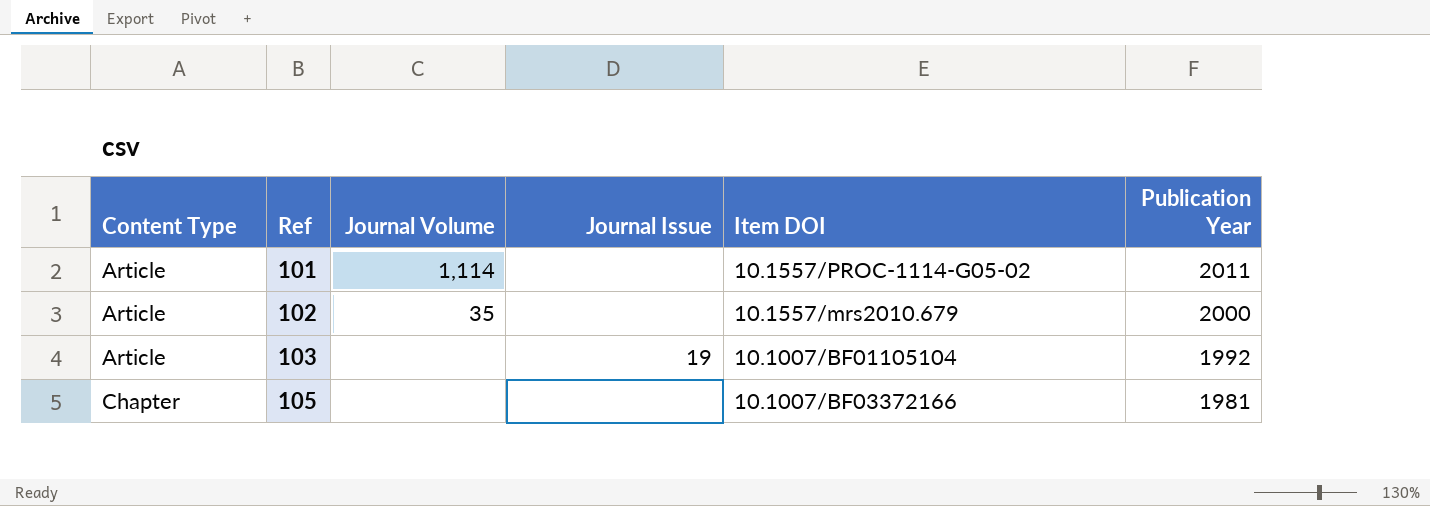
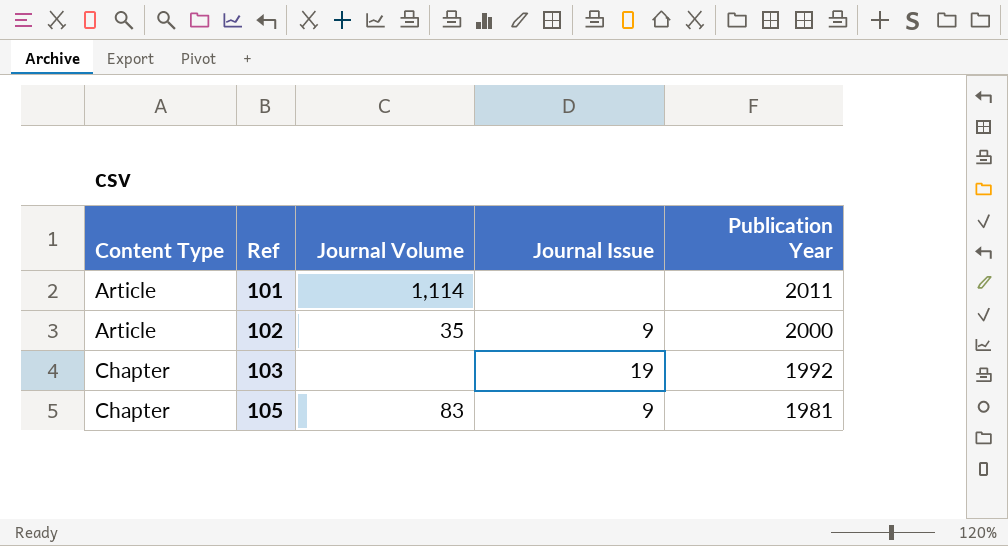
column Item DOI | position: 5 -> none
102 | Journal Issue: none -> 9
103 | Content Type: Article -> Chapter
105 | Journal Volume: none -> 83
105 | Journal Issue: none -> 9

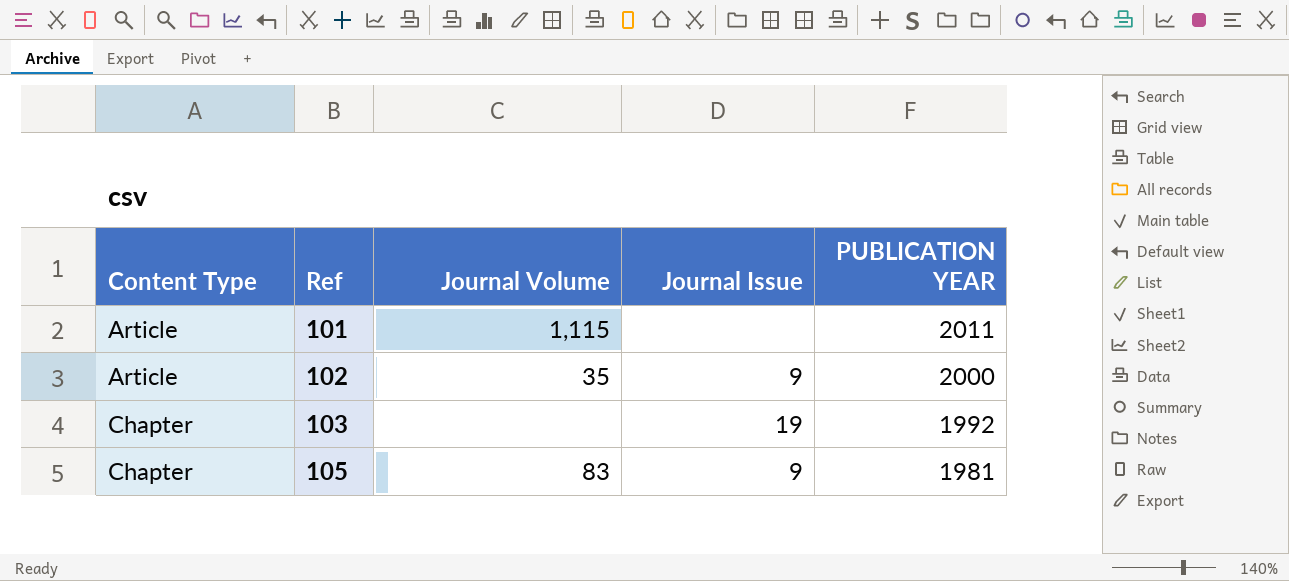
column name: Publication Year -> PUBLICATION YEAR
101 | Journal Volume: 1,114 -> 1,115

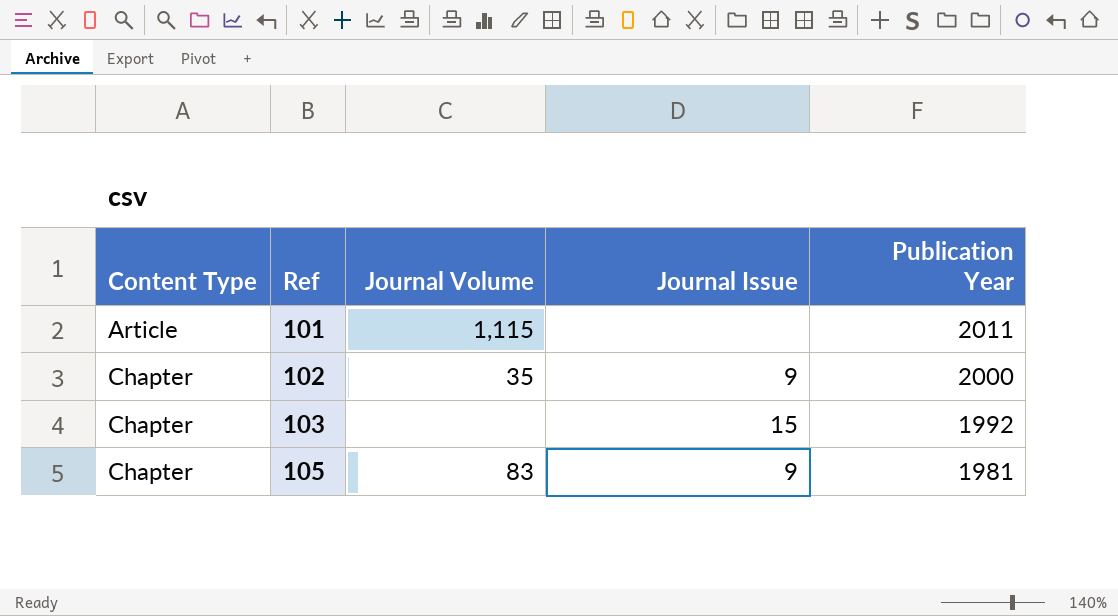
column name: PUBLICATION YEAR -> Publication Year
102 | Content Type: Article -> Chapter
103 | Journal Issue: 19 -> 15

